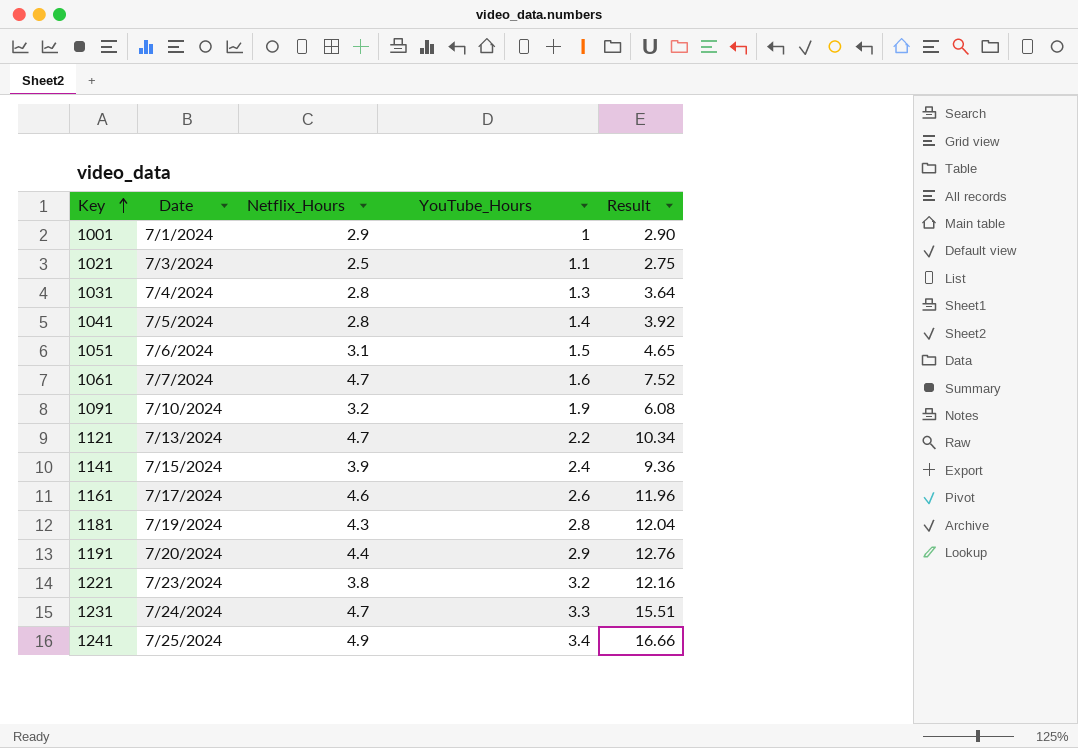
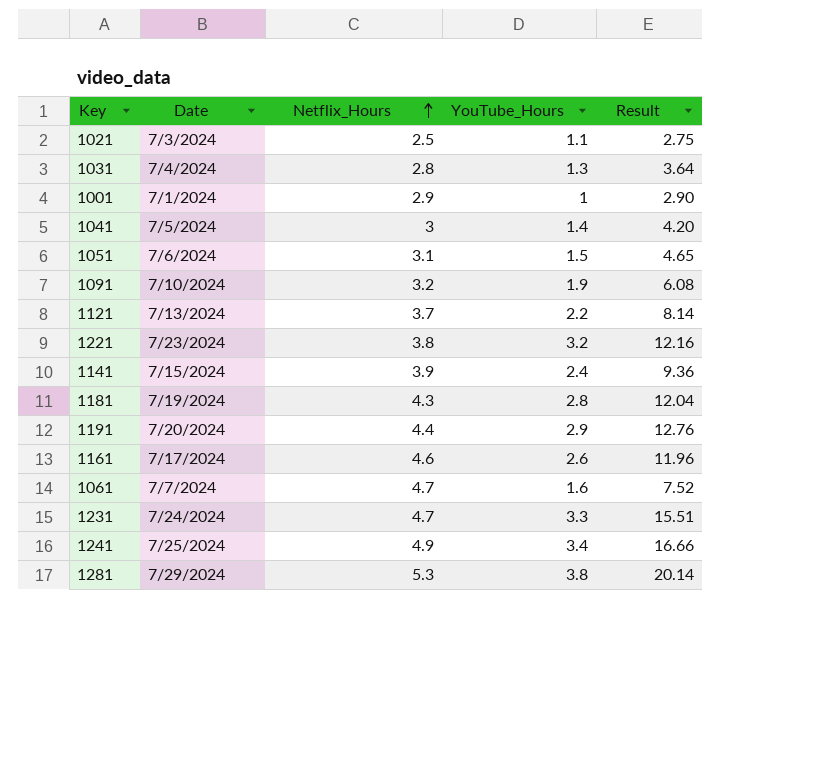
row order: Key ascending -> Netflix_Hours ascending
1041 | Netflix_Hours: 2.8 -> 3
1041 | Result: 3.92 -> 4.20
1121 | Netflix_Hours: 4.7 -> 3.7
1121 | Result: 10.34 -> 8.14
row 1281: none -> 7/29/2024 | 5.3 | 3.8 | 20.14

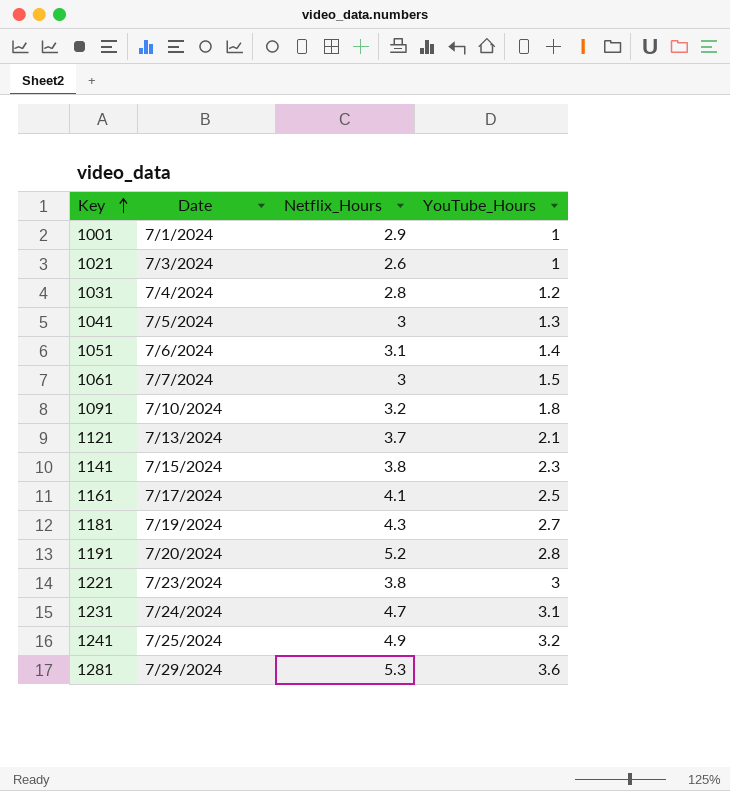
row order: Netflix_Hours ascending -> Key ascending
column Result | formula: [Netflix_Hours] * [YouTube_Hours] -> none
1021 | Netflix_Hours: 2.5 -> 2.6
1021 | YouTube_Hours: 1.1 -> 1
1031 | YouTube_Hours: 1.3 -> 1.2
1041 | YouTube_Hours: 1.4 -> 1.3
1051 | YouTube_Hours: 1.5 -> 1.4
1061 | Netflix_Hours: 4.7 -> 3
1061 | YouTube_Hours: 1.6 -> 1.5
1091 | YouTube_Hours: 1.9 -> 1.8
1121 | YouTube_Hours: 2.2 -> 2.1
1141 | Netflix_Hours: 3.9 -> 3.8
1141 | YouTube_Hours: 2.4 -> 2.3
1161 | Netflix_Hours: 4.6 -> 4.1
1161 | YouTube_Hours: 2.6 -> 2.5
1181 | YouTube_Hours: 2.8 -> 2.7
1191 | Netflix_Hours: 4.4 -> 5.2
1191 | YouTube_Hours: 2.9 -> 2.8
1221 | YouTube_Hours: 3.2 -> 3
1231 | YouTube_Hours: 3.3 -> 3.1
1241 | YouTube_Hours: 3.4 -> 3.2
1281 | YouTube_Hours: 3.8 -> 3.6

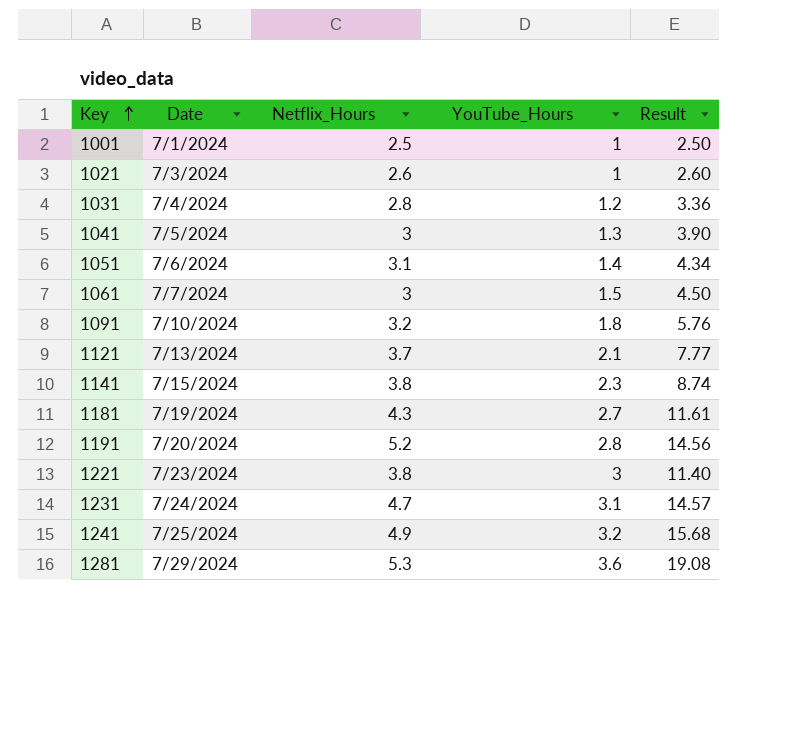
column Result | formula: none -> [Netflix_Hours] * [YouTube_Hours]
row 1161: 7/17/2024 | 4.1 | 2.5 -> none
1001 | Netflix_Hours: 2.9 -> 2.5

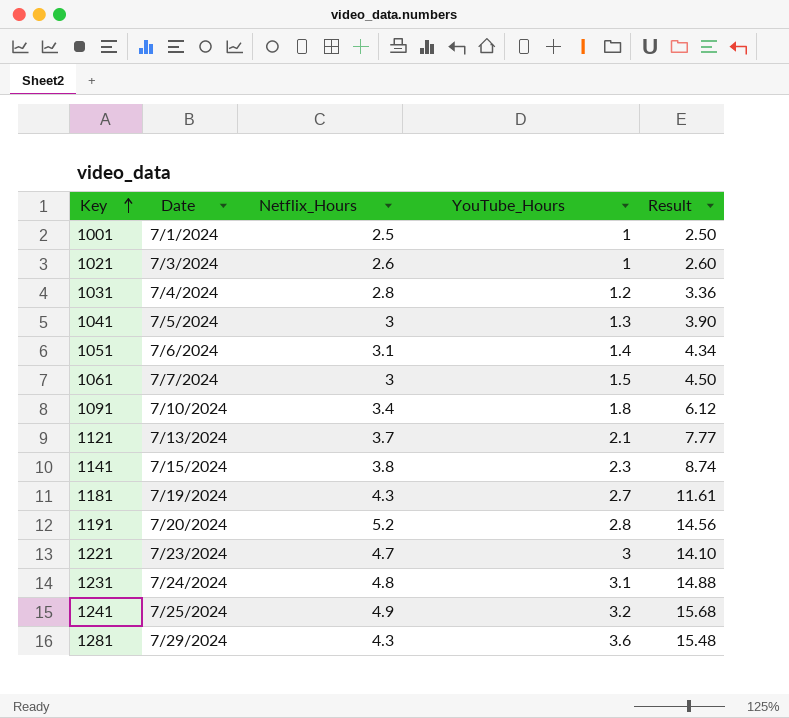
1091 | Netflix_Hours: 3.2 -> 3.4
1091 | Result: 5.76 -> 6.12
1221 | Netflix_Hours: 3.8 -> 4.7
1221 | Result: 11.40 -> 14.10
1231 | Netflix_Hours: 4.7 -> 4.8
1231 | Result: 14.57 -> 14.88
1281 | Netflix_Hours: 5.3 -> 4.3
1281 | Result: 19.08 -> 15.48

